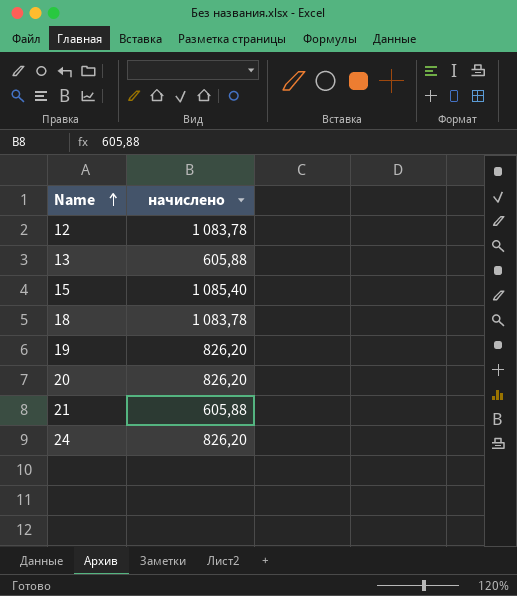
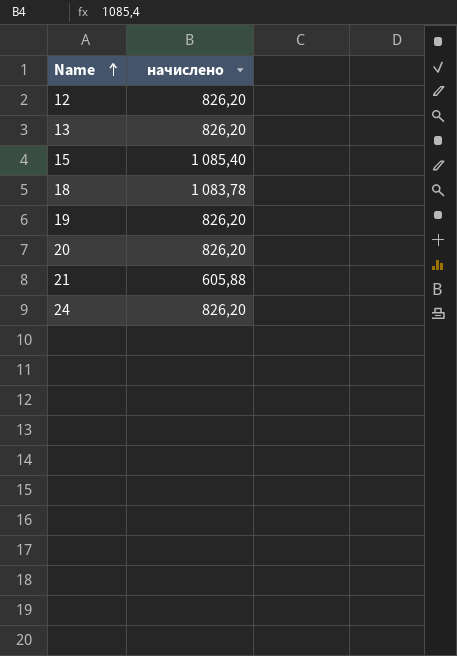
12 | начислено: 1 083,78 -> 826,20
13 | начислено: 605,88 -> 826,20

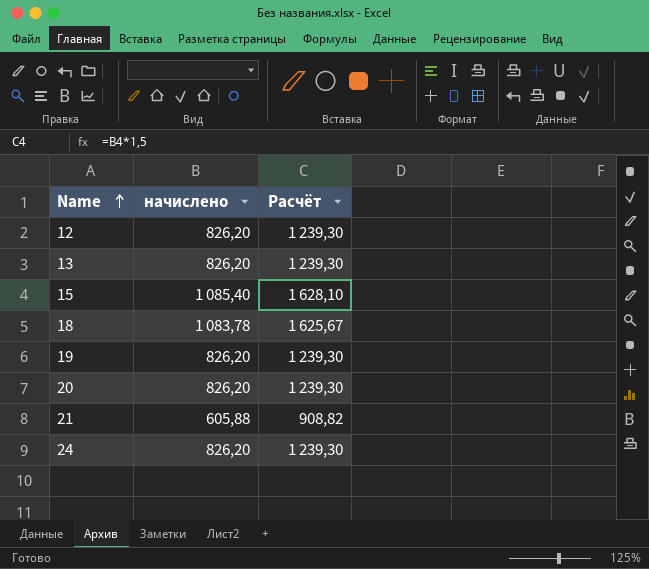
column Расчёт | formula: none -> [начислено] * 1,5

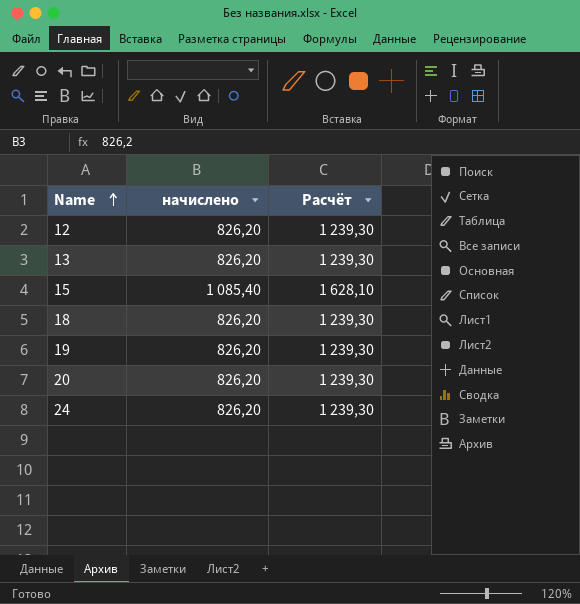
row 21: 605,88 | 908,82 -> none
18 | начислено: 1 083,78 -> 826,20
18 | Расчёт: 1 625,67 -> 1 239,30

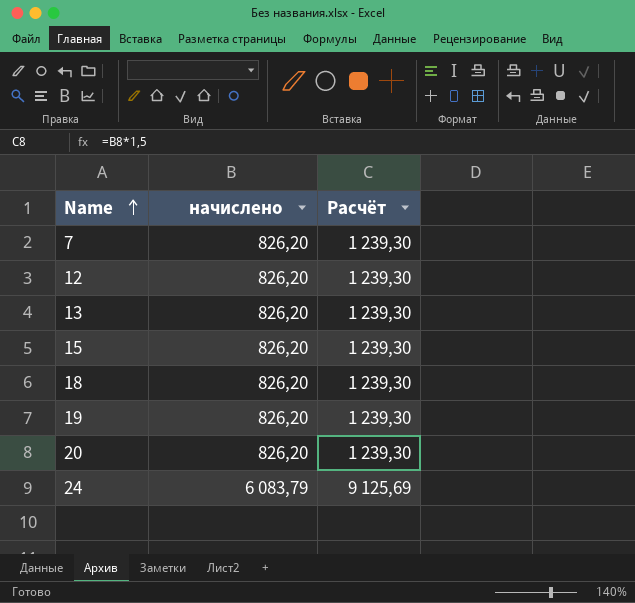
row 7: none -> 826,20 | 1 239,30
15 | начислено: 1 085,40 -> 826,20
15 | Расчёт: 1 628,10 -> 1 239,30
24 | начислено: 826,20 -> 6 083,79
24 | Расчёт: 1 239,30 -> 9 125,69

